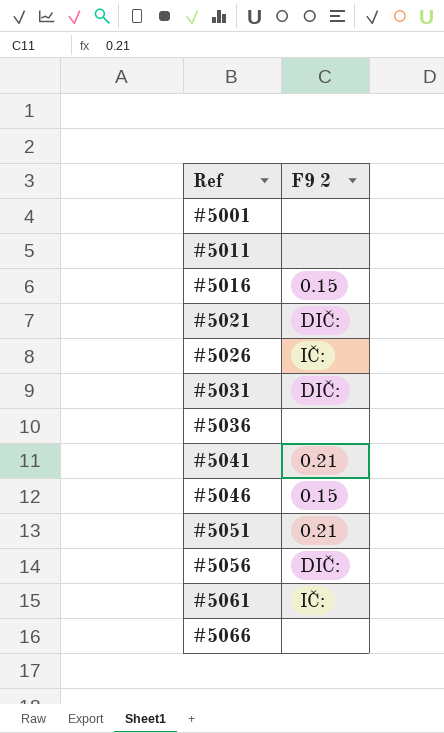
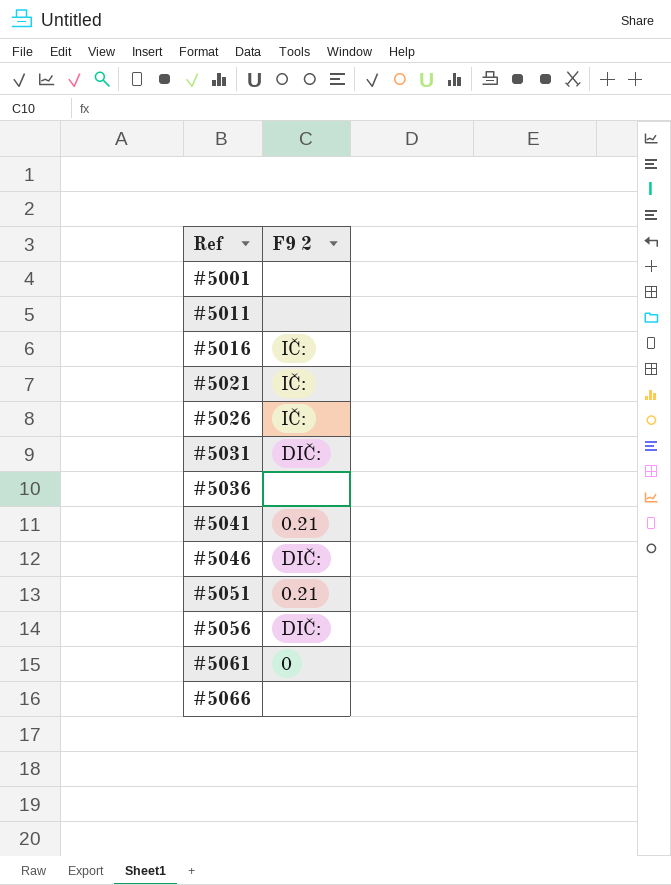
#5016 | F9 2: 0.15 -> IČ:
#5021 | F9 2: DIČ: -> IČ:
#5046 | F9 2: 0.15 -> DIČ:
#5061 | F9 2: IČ: -> 0

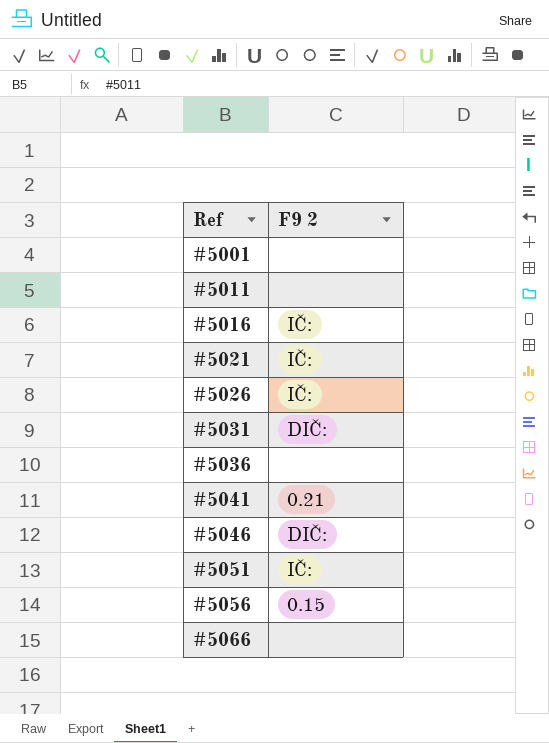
row #5061: 0 -> none
#5051 | F9 2: 0.21 -> IČ:
#5056 | F9 2: DIČ: -> 0.15

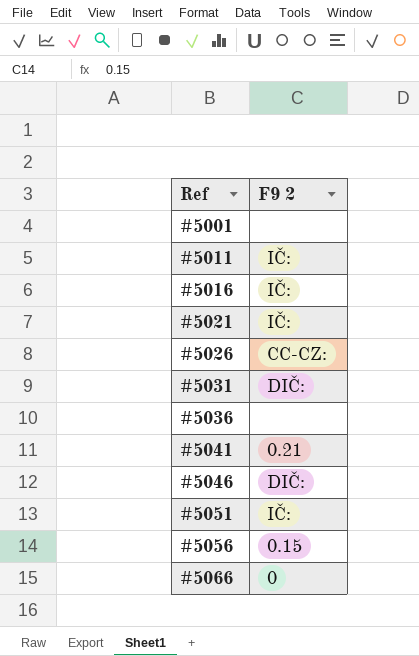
#5011 | F9 2: none -> IČ:
#5026 | F9 2: IČ: -> CC-CZ:
#5066 | F9 2: none -> 0

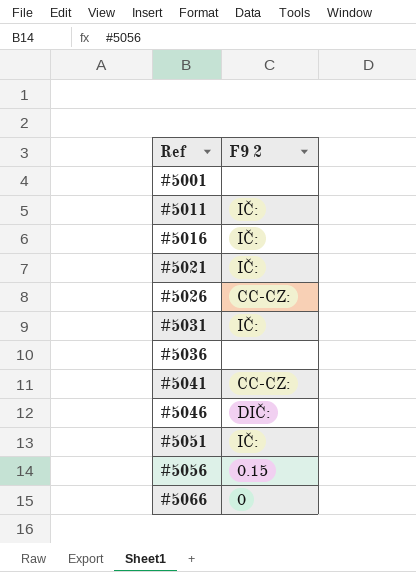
#5031 | F9 2: DIČ: -> IČ:
#5041 | F9 2: 0.21 -> CC-CZ:

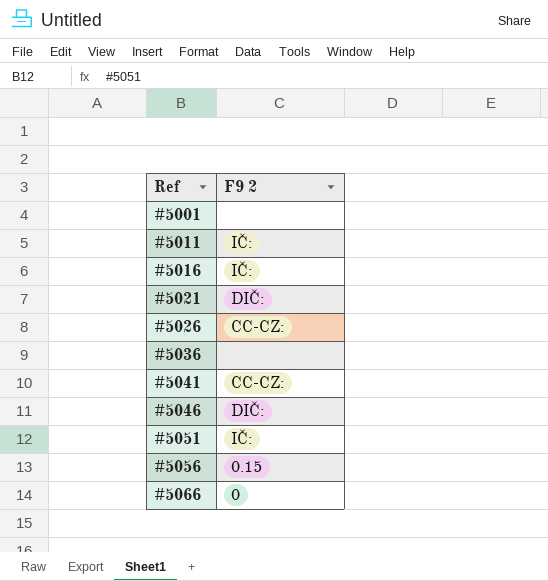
row #5031: IČ: -> none
#5021 | F9 2: IČ: -> DIČ:

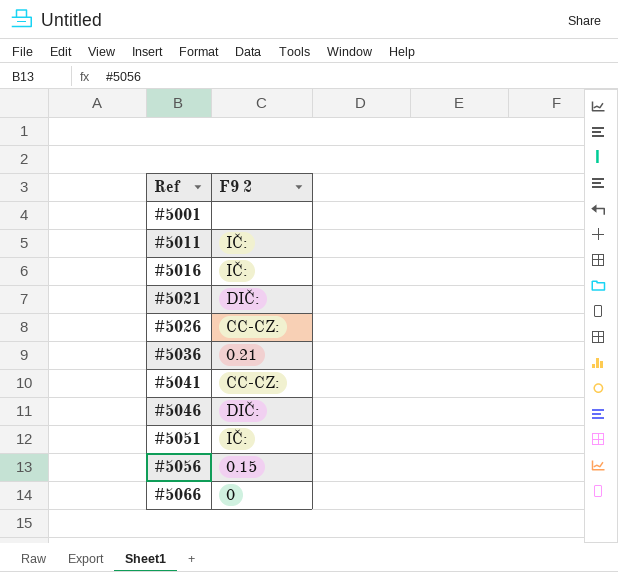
#5036 | F9 2: none -> 0.21

